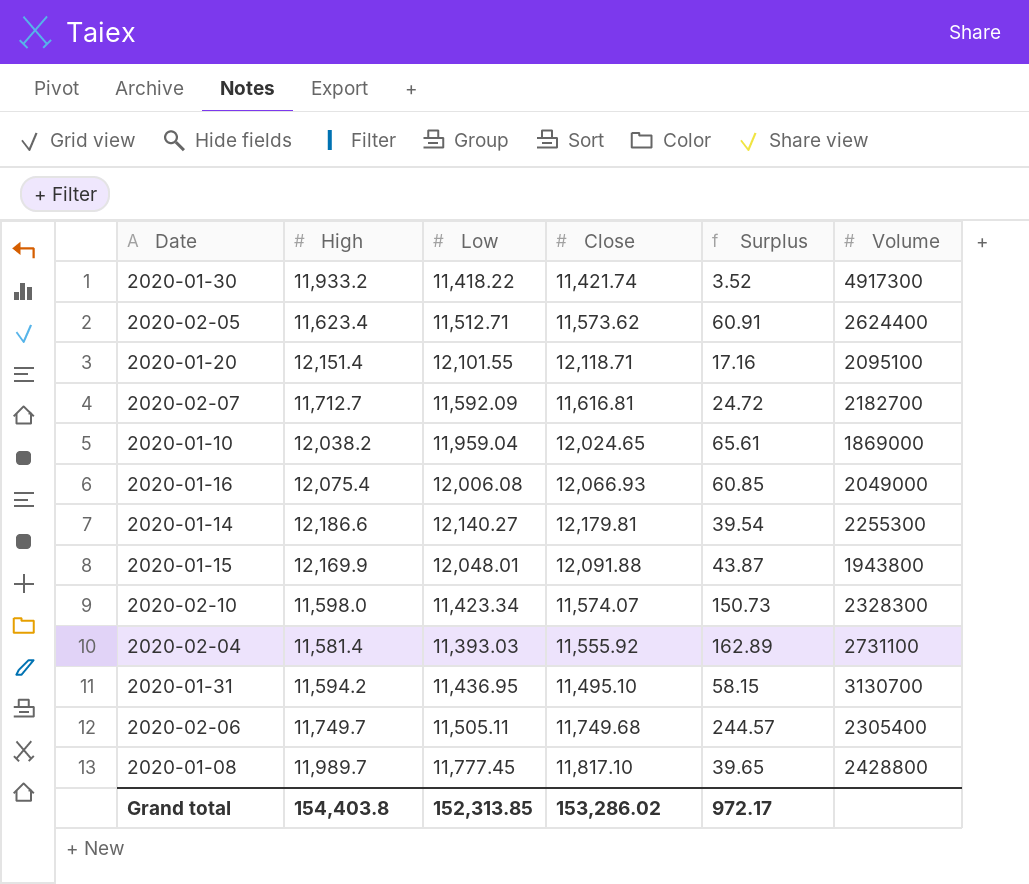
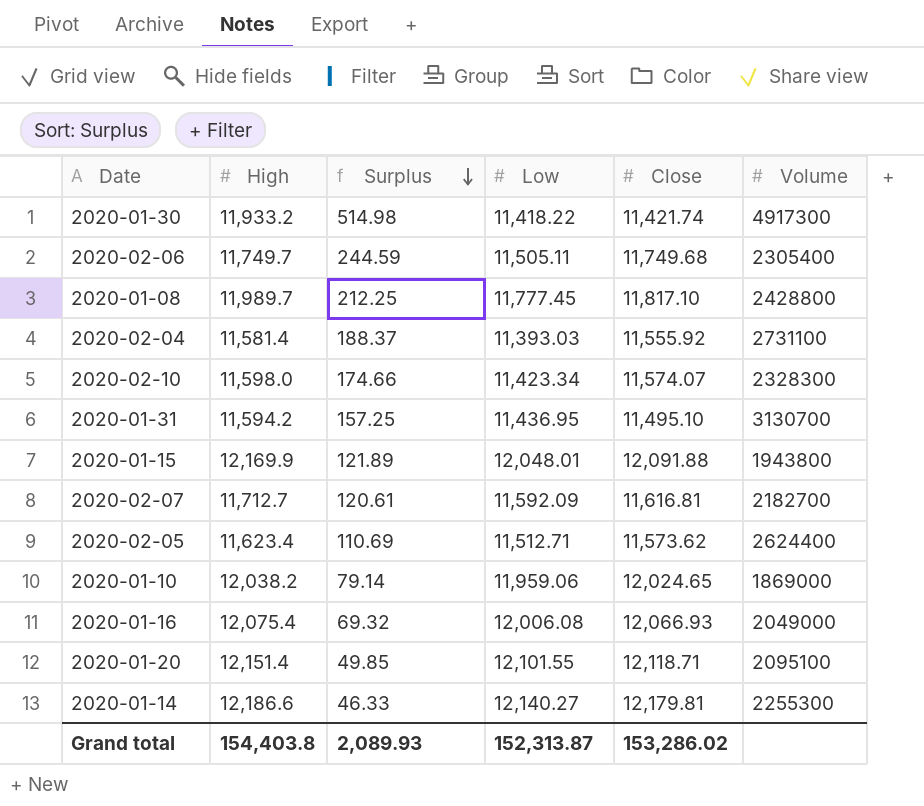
row order: none -> Surplus descending
column Surplus | formula: [Close] - [Low] -> [High] - [Low]
column Surplus | position: 5 -> 3
2020-01-10 | Low: 11,959.04 -> 11,959.06
Grand total | Surplus: 972.17 -> 2,089.93
Grand total | Low: 152,313.85 -> 152,313.87

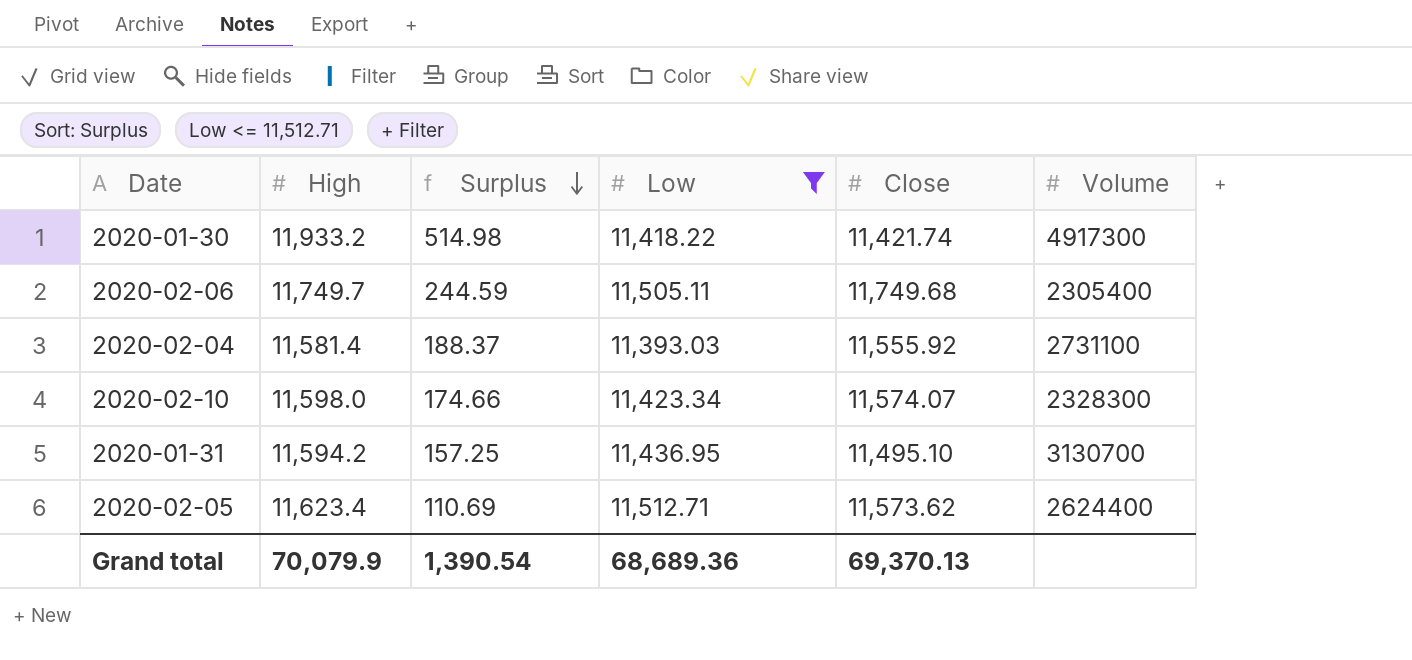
filter: none -> Low <= 11,512.71
Grand total | High: 154,403.8 -> 70,079.9
Grand total | Surplus: 2,089.93 -> 1,390.54
Grand total | Low: 152,313.87 -> 68,689.36
Grand total | Close: 153,286.02 -> 69,370.13

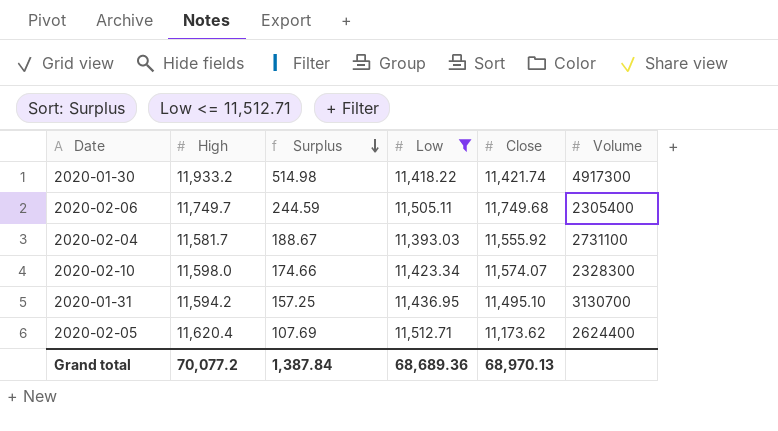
2020-02-04 | High: 11,581.4 -> 11,581.7
2020-02-04 | Surplus: 188.37 -> 188.67
2020-02-05 | High: 11,623.4 -> 11,620.4
2020-02-05 | Surplus: 110.69 -> 107.69
2020-02-05 | Close: 11,573.62 -> 11,173.62
Grand total | High: 70,079.9 -> 70,077.2
Grand total | Surplus: 1,390.54 -> 1,387.84
Grand total | Close: 69,370.13 -> 68,970.13

